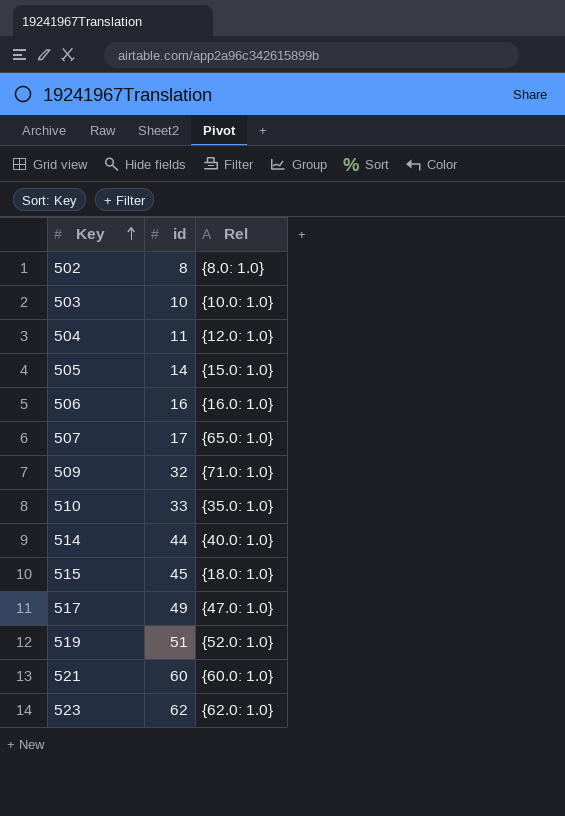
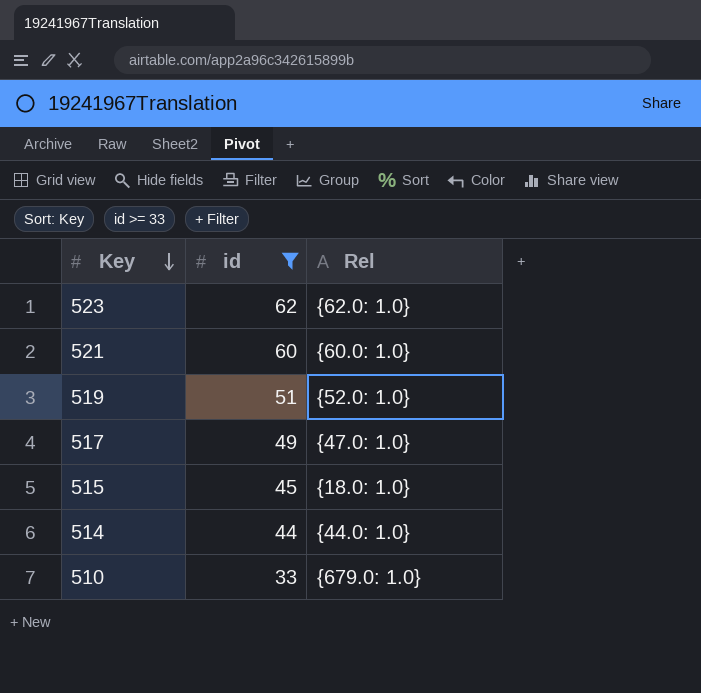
filter: none -> id >= 33
row order: Key ascending -> Key descending
514 | Rel: {40.0: 1.0} -> {44.0: 1.0}
510 | Rel: {35.0: 1.0} -> {679.0: 1.0}

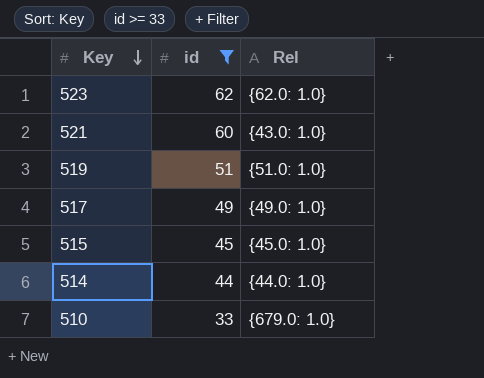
521 | Rel: {60.0: 1.0} -> {43.0: 1.0}
519 | Rel: {52.0: 1.0} -> {51.0: 1.0}
517 | Rel: {47.0: 1.0} -> {49.0: 1.0}
515 | Rel: {18.0: 1.0} -> {45.0: 1.0}

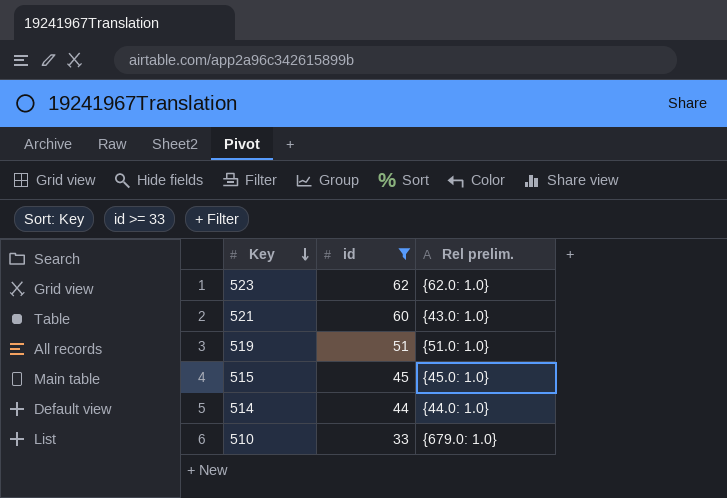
column name: Rel -> Rel prelim.
row 517: 49 | {49.0: 1.0} -> none

